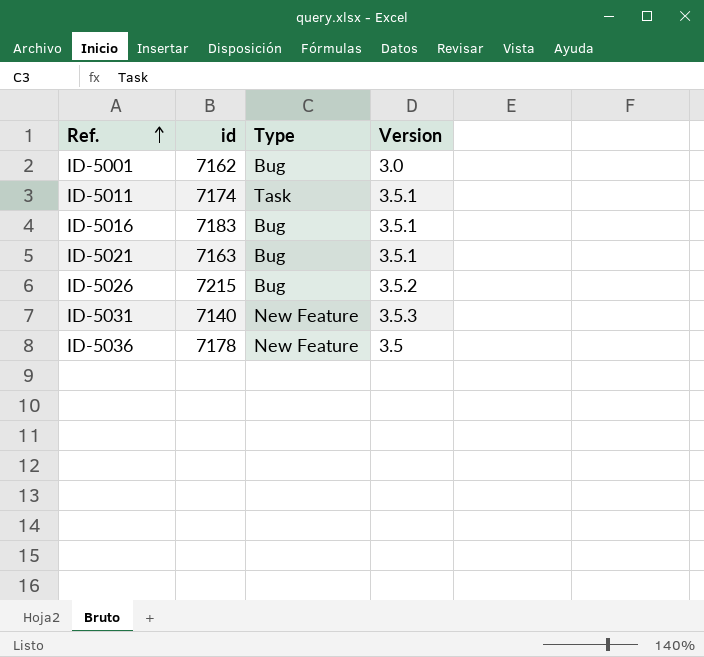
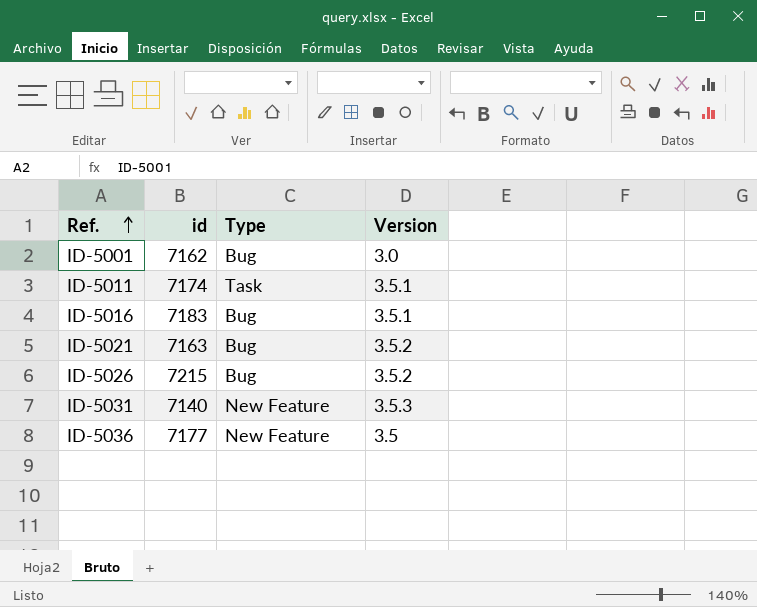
ID-5021 | Version: 3.5.1 -> 3.5.2
ID-5036 | id: 7178 -> 7177

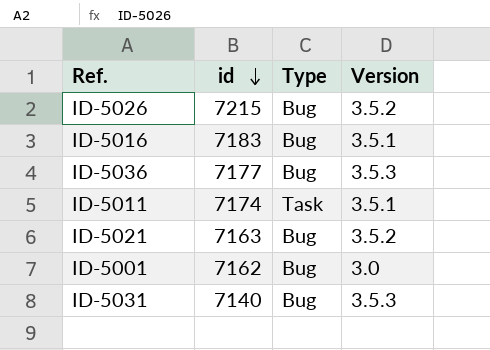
row order: Ref. ascending -> id descending
ID-5036 | Type: New Feature -> Bug
ID-5036 | Version: 3.5 -> 3.5.3
ID-5031 | Type: New Feature -> Bug

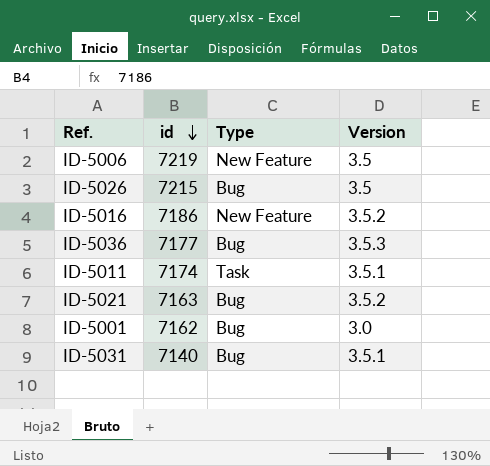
row ID-5006: none -> 7219 | New Feature | 3.5
ID-5026 | Version: 3.5.2 -> 3.5
ID-5016 | id: 7183 -> 7186
ID-5016 | Type: Bug -> New Feature
ID-5016 | Version: 3.5.1 -> 3.5.2
ID-5031 | Version: 3.5.3 -> 3.5.1

